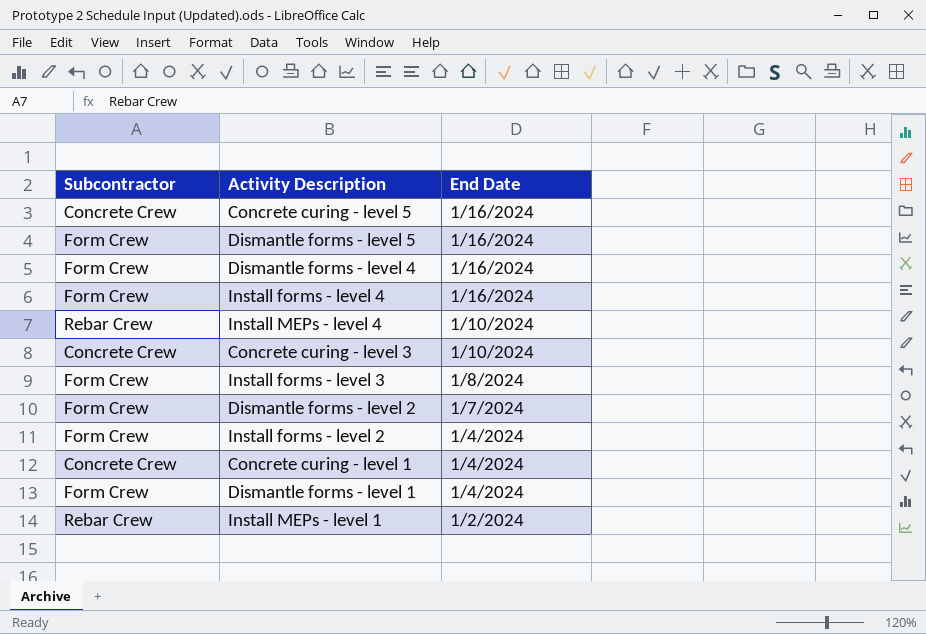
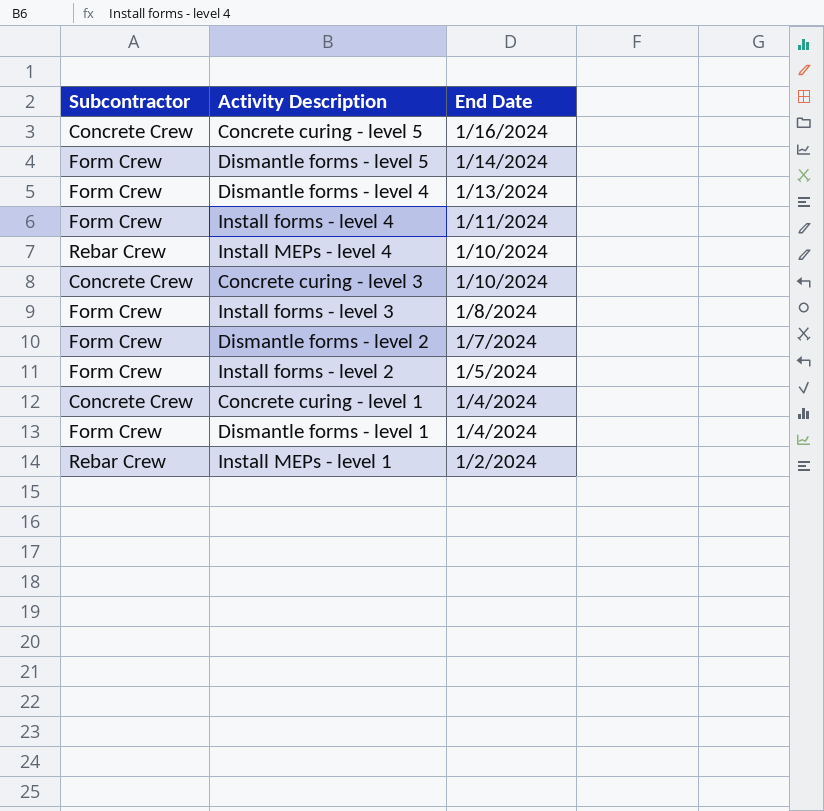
Dismantle forms - level 5 | End Date: 1/16/2024 -> 1/14/2024
Dismantle forms - level 4 | End Date: 1/16/2024 -> 1/13/2024
Install forms - level 4 | End Date: 1/16/2024 -> 1/11/2024
Install forms - level 2 | End Date: 1/4/2024 -> 1/5/2024

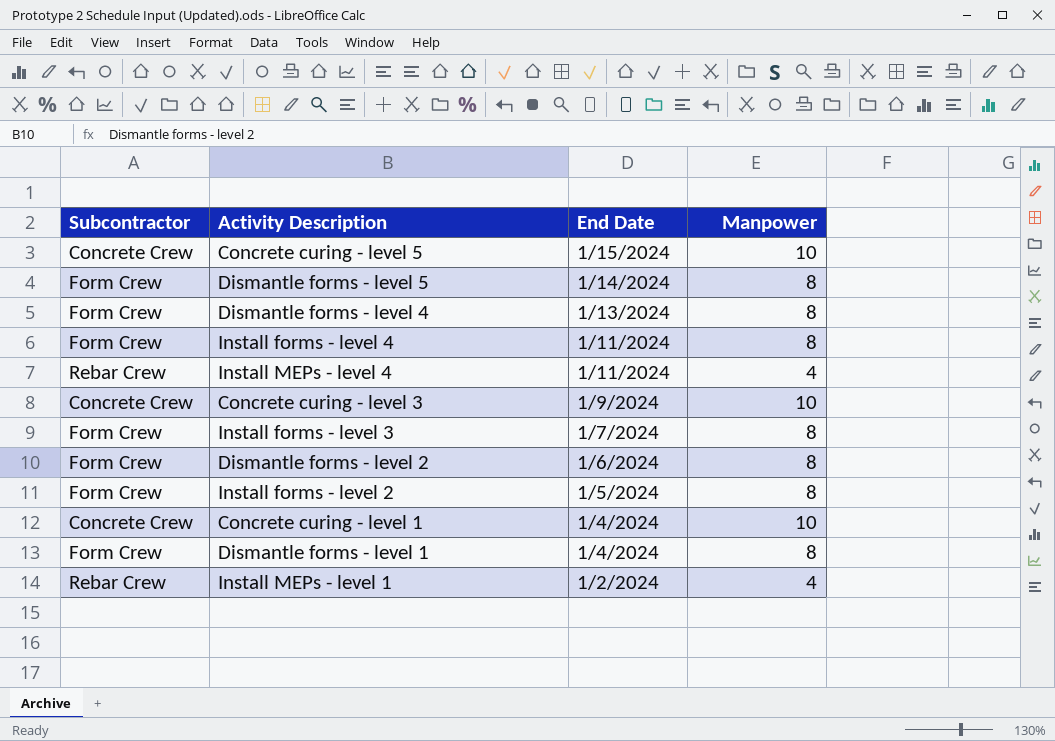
column Manpower | position: none -> 4
Concrete curing - level 5 | End Date: 1/16/2024 -> 1/15/2024
Install MEPs - level 4 | End Date: 1/10/2024 -> 1/11/2024
Concrete curing - level 3 | End Date: 1/10/2024 -> 1/9/2024
Install forms - level 3 | End Date: 1/8/2024 -> 1/7/2024
Dismantle forms - level 2 | End Date: 1/7/2024 -> 1/6/2024

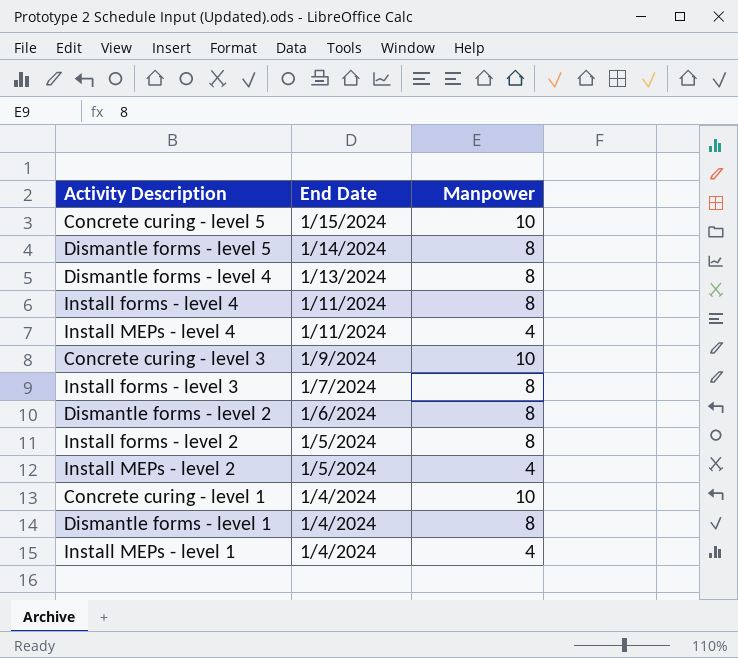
column Subcontractor | position: 1 -> none
row Install MEPs - level 2: none -> 1/5/2024 | 4
Install MEPs - level 1 | End Date: 1/2/2024 -> 1/4/2024

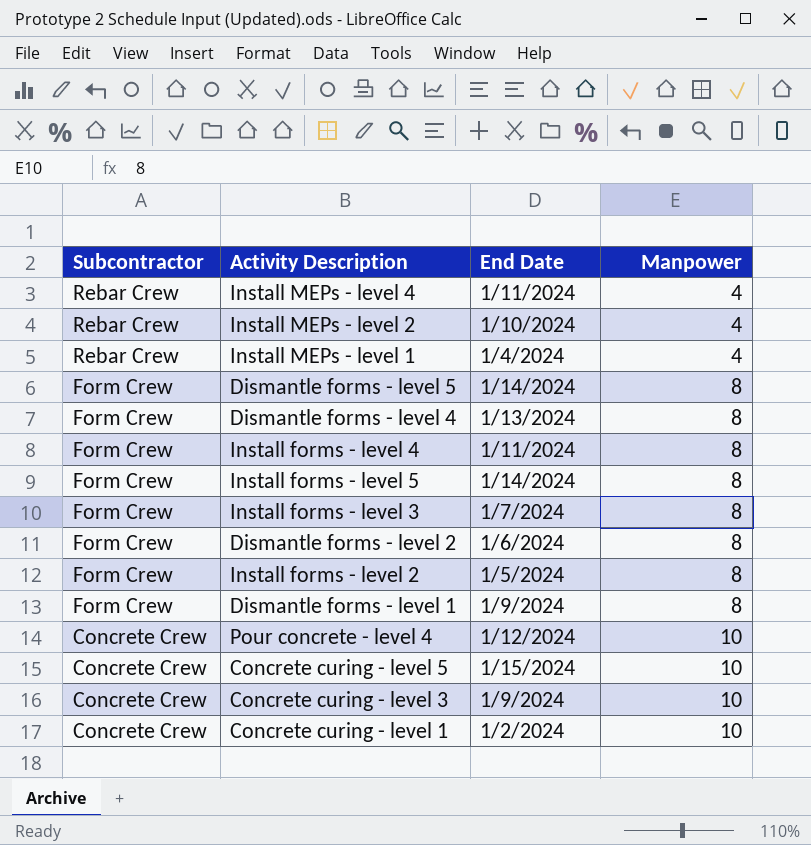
row order: End Date descending -> Subcontractor descending
column Subcontractor | position: none -> 1
Install MEPs - level 2 | End Date: 1/5/2024 -> 1/10/2024
row Install forms - level 5: none -> Form Crew | 1/14/2024 | 8
Dismantle forms - level 1 | End Date: 1/4/2024 -> 1/9/2024
row Pour concrete - level 4: none -> Concrete Crew | 1/12/2024 | 10
Concrete curing - level 1 | End Date: 1/4/2024 -> 1/2/2024

